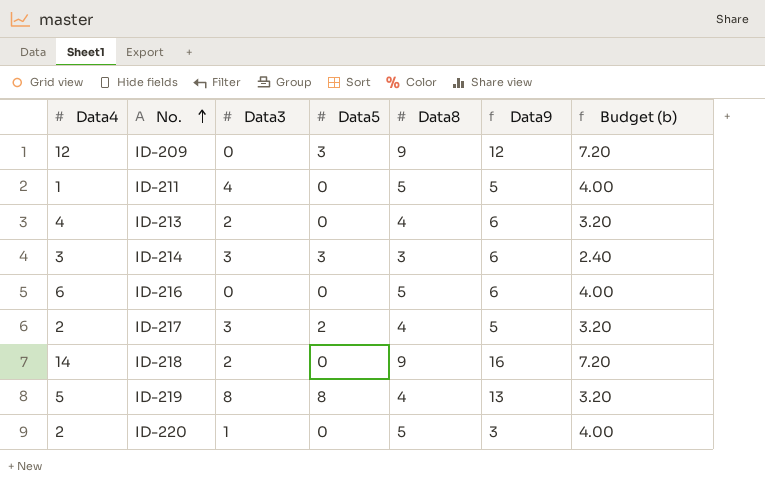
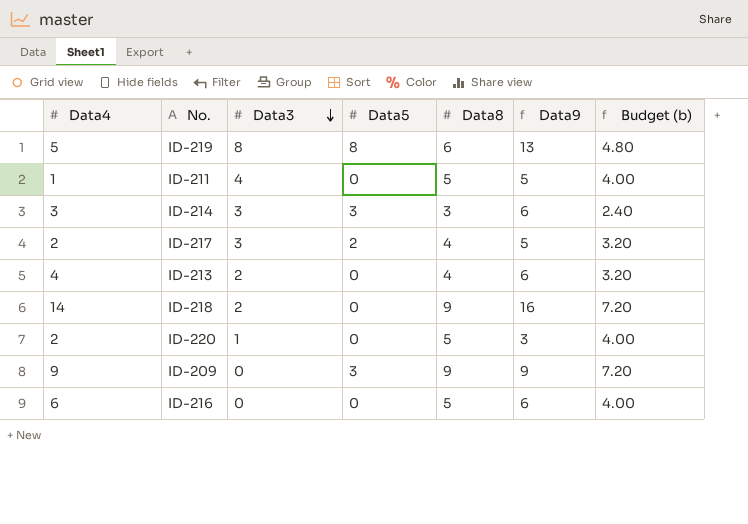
row order: No. ascending -> Data3 descending
ID-219 | Data8: 4 -> 6
ID-219 | Budget (b): 3.20 -> 4.80
ID-209 | Data4: 12 -> 9
ID-209 | Data9: 12 -> 9

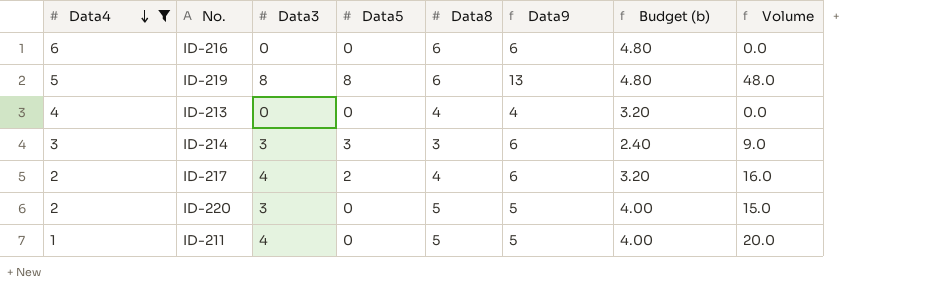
filter: none -> Data4 <= 6
row order: Data3 descending -> Data4 descending
column Volume | formula: none -> [Data3] * [Data8]
ID-216 | Data8: 5 -> 6
ID-216 | Budget (b): 4.00 -> 4.80
ID-213 | Data3: 2 -> 0
ID-213 | Data9: 6 -> 4
ID-217 | Data3: 3 -> 4
ID-217 | Data9: 5 -> 6
ID-220 | Data3: 1 -> 3
ID-220 | Data9: 3 -> 5

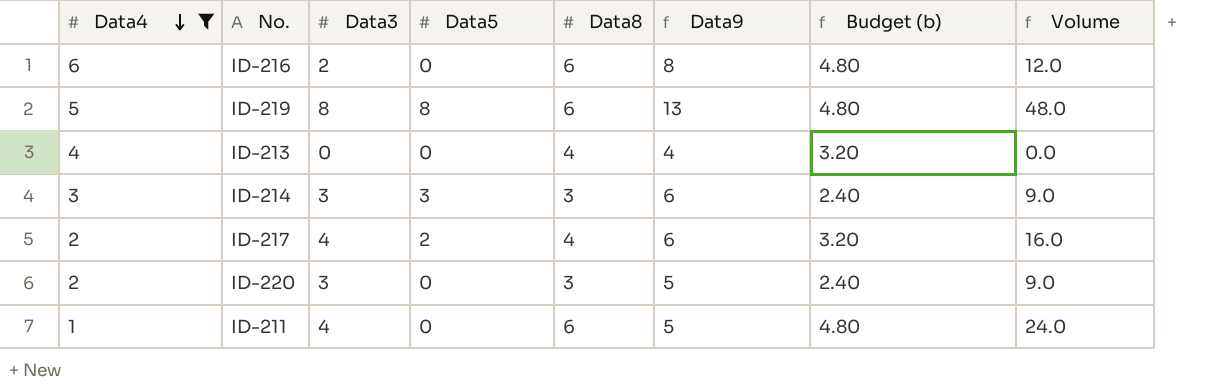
ID-216 | Data3: 0 -> 2
ID-216 | Data9: 6 -> 8
ID-216 | Volume: 0.0 -> 12.0
ID-220 | Data8: 5 -> 3
ID-220 | Budget (b): 4.00 -> 2.40
ID-220 | Volume: 15.0 -> 9.0
ID-211 | Data8: 5 -> 6
ID-211 | Budget (b): 4.00 -> 4.80
ID-211 | Volume: 20.0 -> 24.0

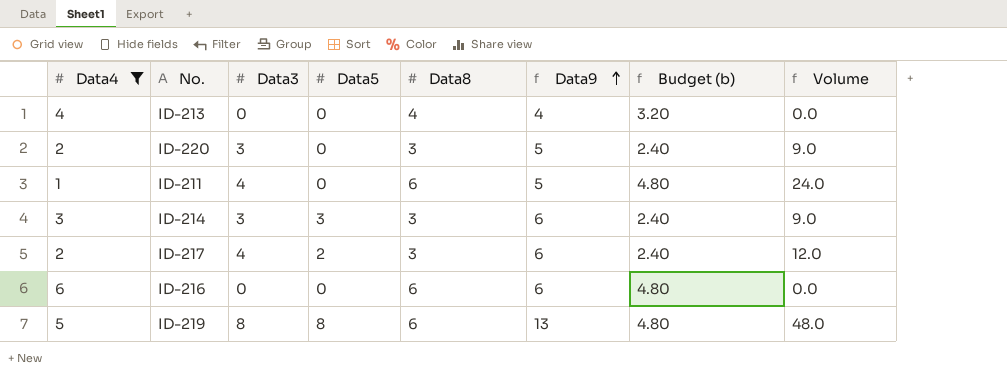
row order: Data4 descending -> Data9 ascending
ID-217 | Data8: 4 -> 3
ID-217 | Budget (b): 3.20 -> 2.40
ID-217 | Volume: 16.0 -> 12.0
ID-216 | Data3: 2 -> 0
ID-216 | Data9: 8 -> 6
ID-216 | Volume: 12.0 -> 0.0

